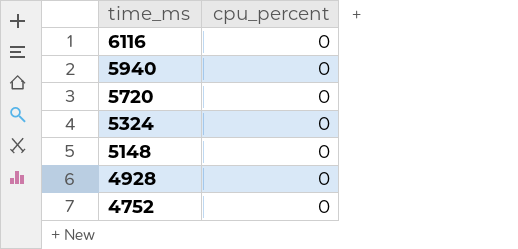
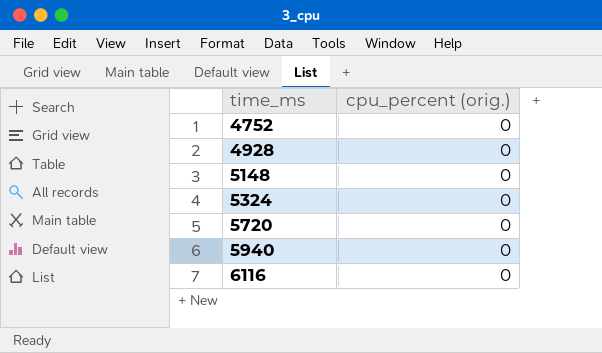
row order: time_ms descending -> time_ms ascending
column name: cpu_percent -> cpu_percent (orig.)

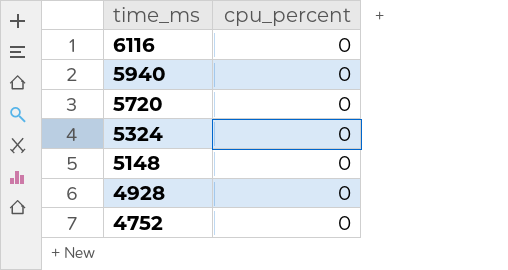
row order: time_ms ascending -> time_ms descending
column name: cpu_percent (orig.) -> cpu_percent

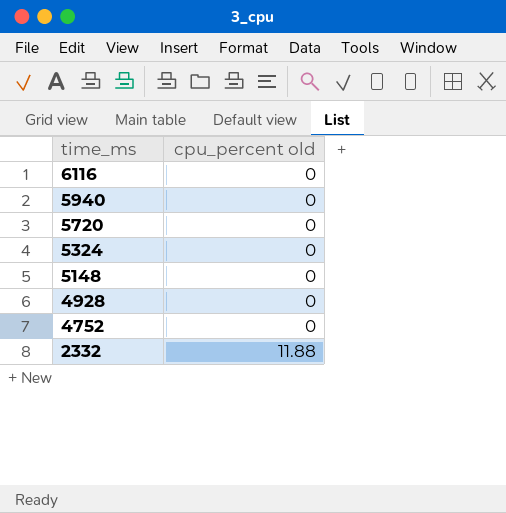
column name: cpu_percent -> cpu_percent old
row 2332: none -> 11.88

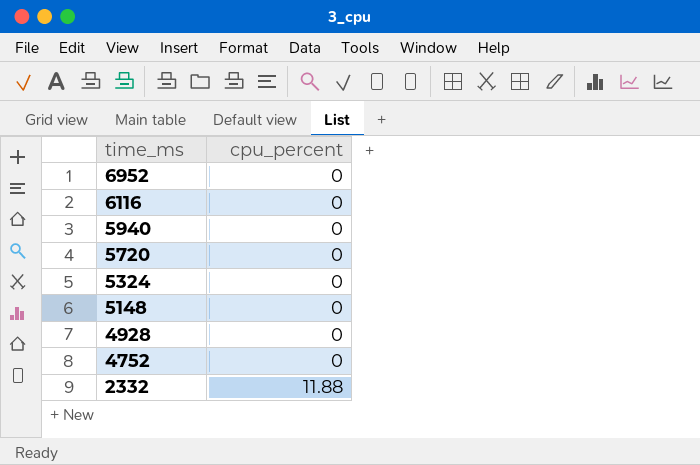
column name: cpu_percent old -> cpu_percent
row 6952: none -> 0

